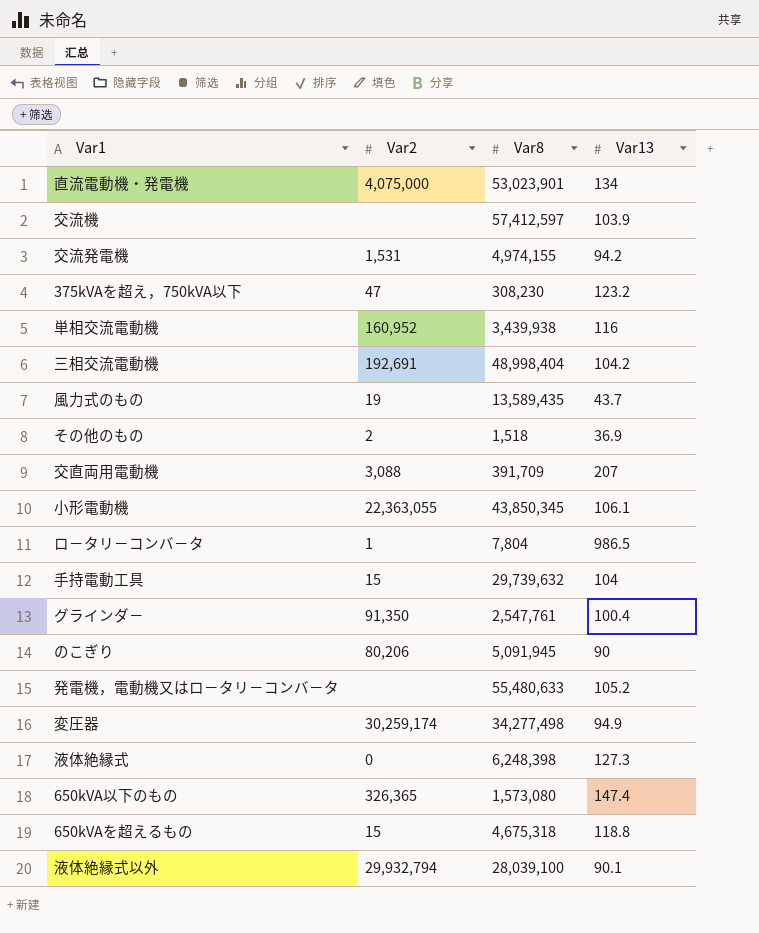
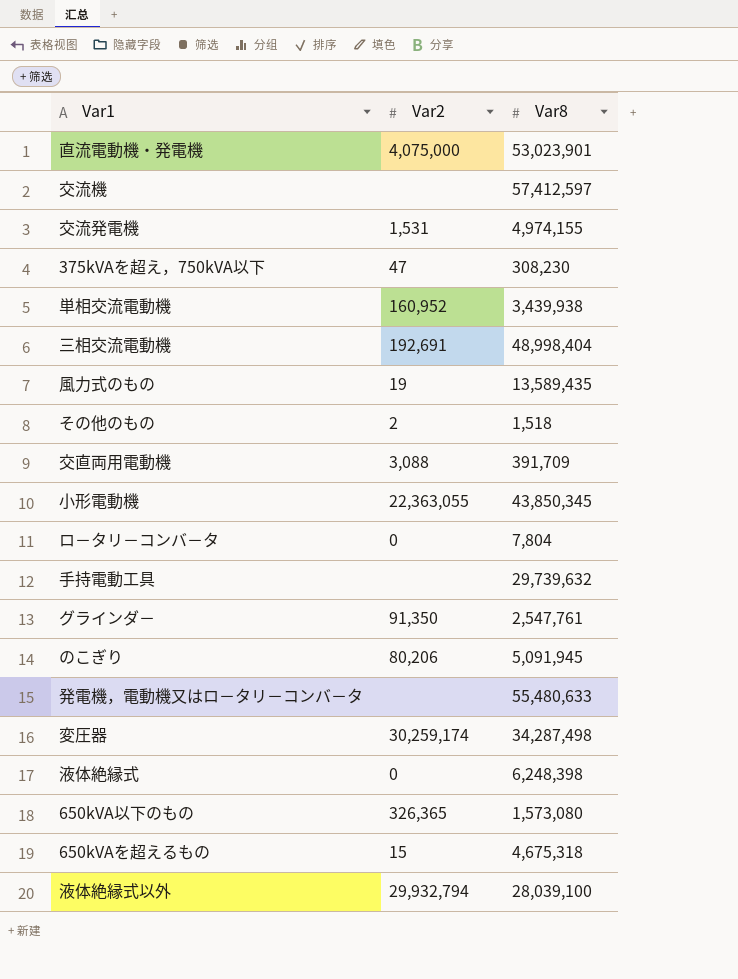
column Var13 | position: 4 -> none
ロ－タリ－コンバ－タ | Var2: 1 -> 0
手持電動工具 | Var2: 15 -> none
変圧器 | Var8: 34,277,498 -> 34,287,498

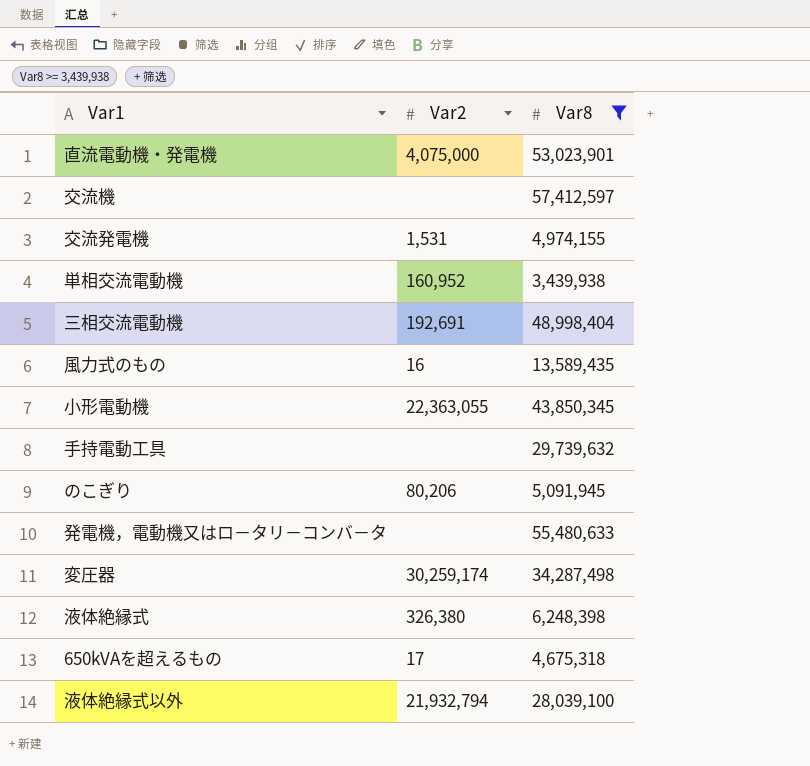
filter: none -> Var8 >= 3,439,938
風力式のもの | Var2: 19 -> 16
液体絶縁式 | Var2: 0 -> 326,380
650kVAを超えるもの | Var2: 15 -> 17
液体絶縁式以外 | Var2: 29,932,794 -> 21,932,794

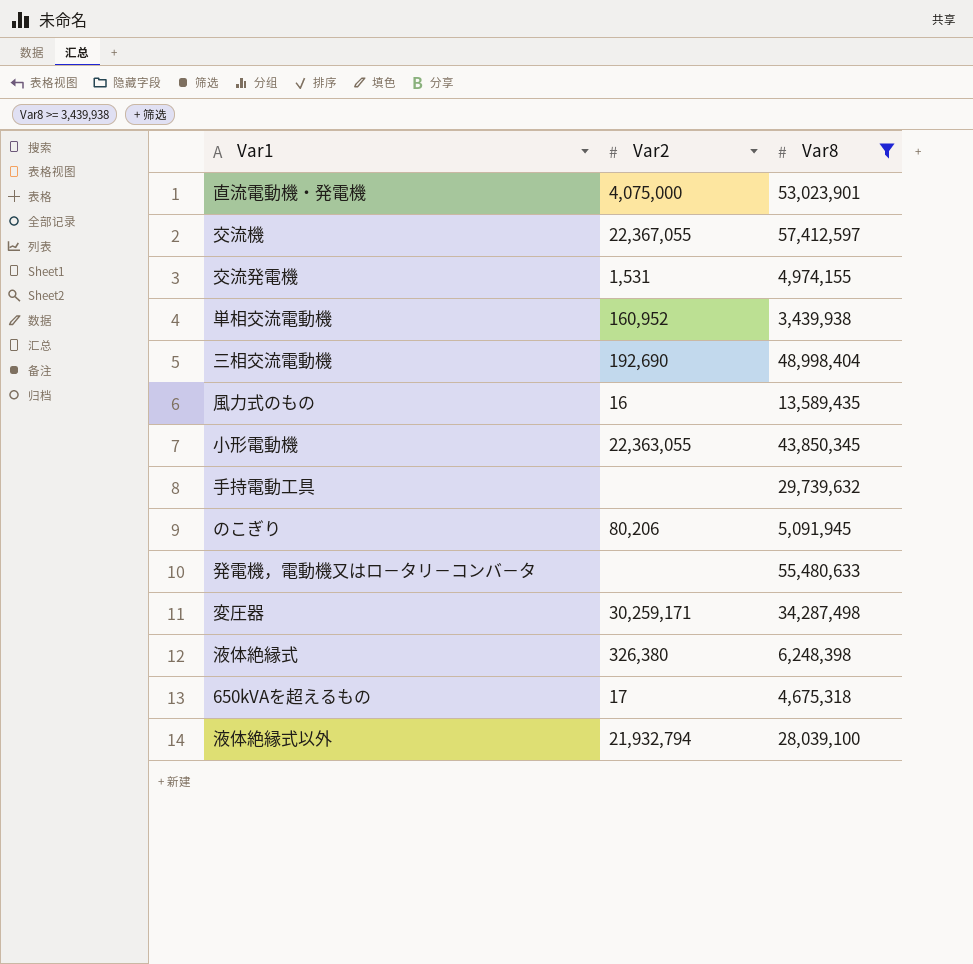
交流機 | Var2: none -> 22,367,055
三相交流電動機 | Var2: 192,691 -> 192,690
変圧器 | Var2: 30,259,174 -> 30,259,171

